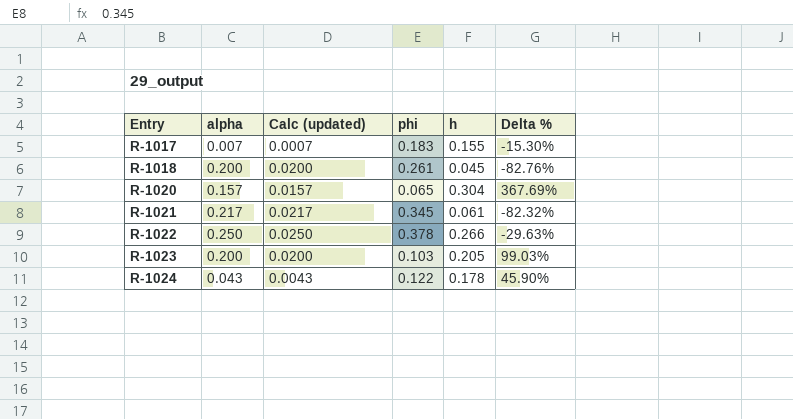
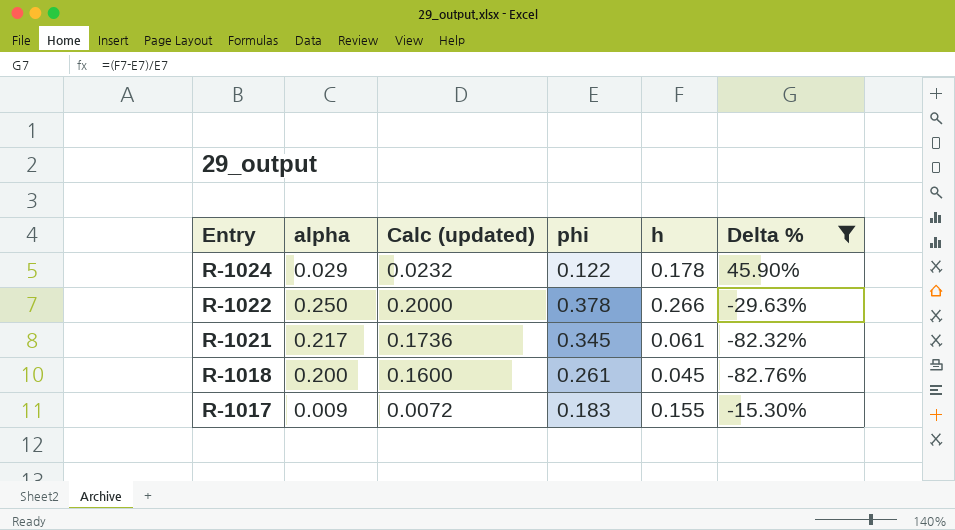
filter: none -> Delta % <= 45.90%
row order: Entry ascending -> Entry descending
column Calc (updated) | formula: [alpha] * 0.1 -> [alpha] * 0.8
R-1024 | alpha: 0.043 -> 0.029
R-1017 | alpha: 0.007 -> 0.009

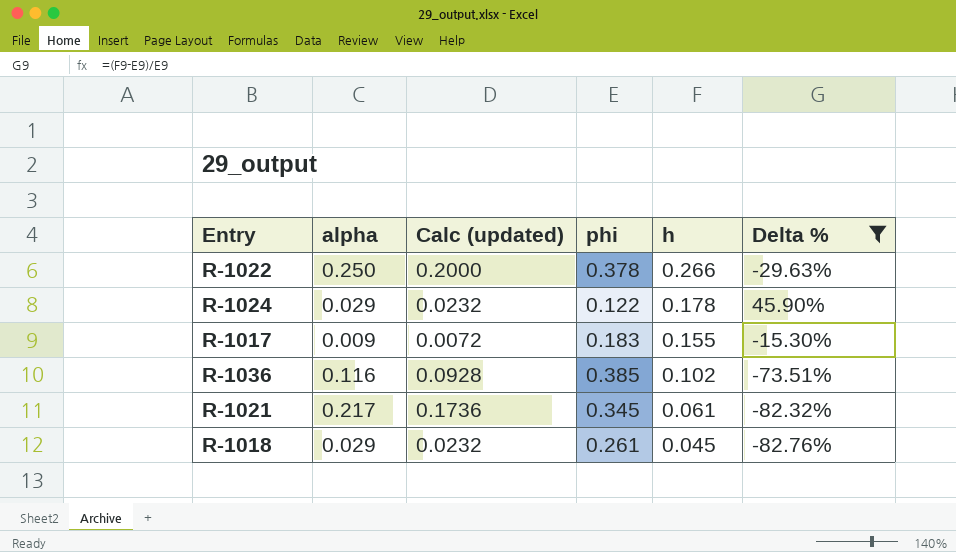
row order: Entry descending -> h descending
row R-1036: none -> 0.116 | 0.0928 | 0.385 | 0.102 | -73.51%
R-1018 | alpha: 0.200 -> 0.029
R-1018 | Calc (updated): 0.1600 -> 0.0232

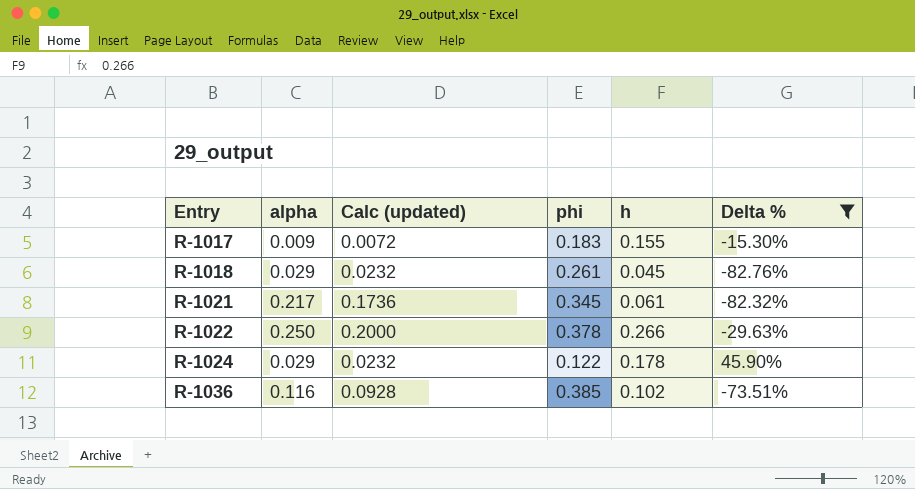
row order: h descending -> Entry ascending

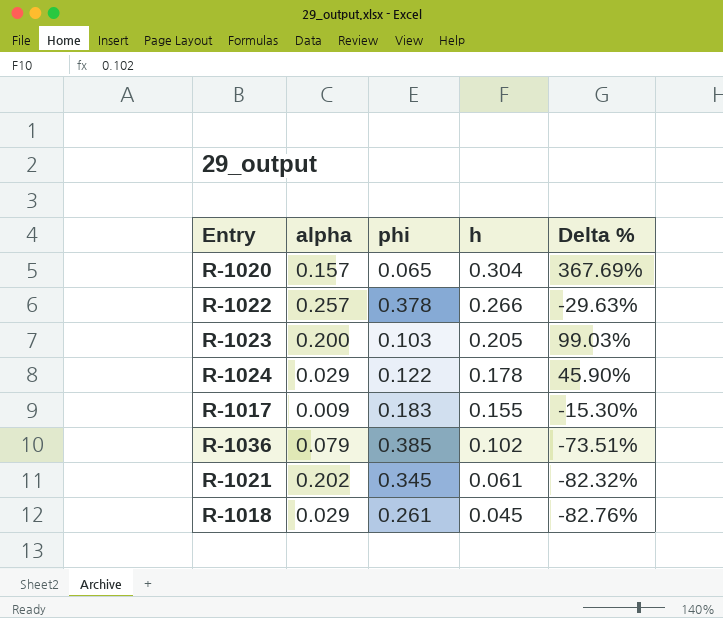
filter: Delta % <= 45.90% -> none
row order: Entry ascending -> h descending
column Calc (updated) | formula: [alpha] * 0.8 -> none
R-1022 | alpha: 0.250 -> 0.257
R-1036 | alpha: 0.116 -> 0.079
R-1021 | alpha: 0.217 -> 0.202

